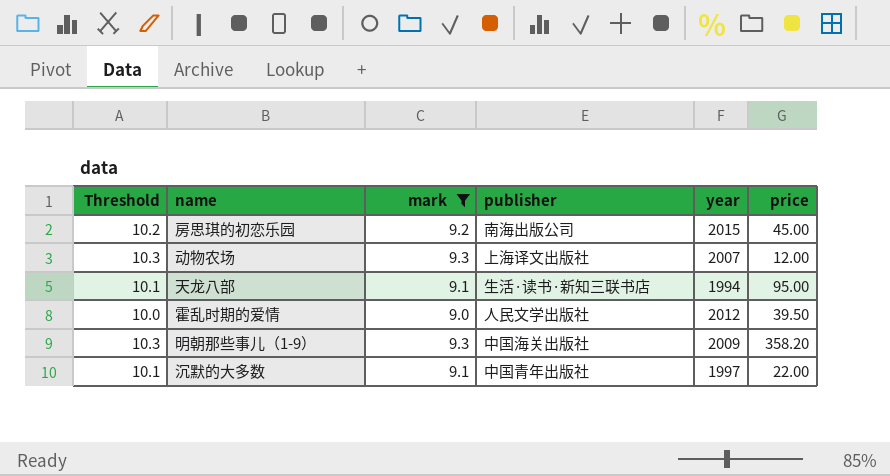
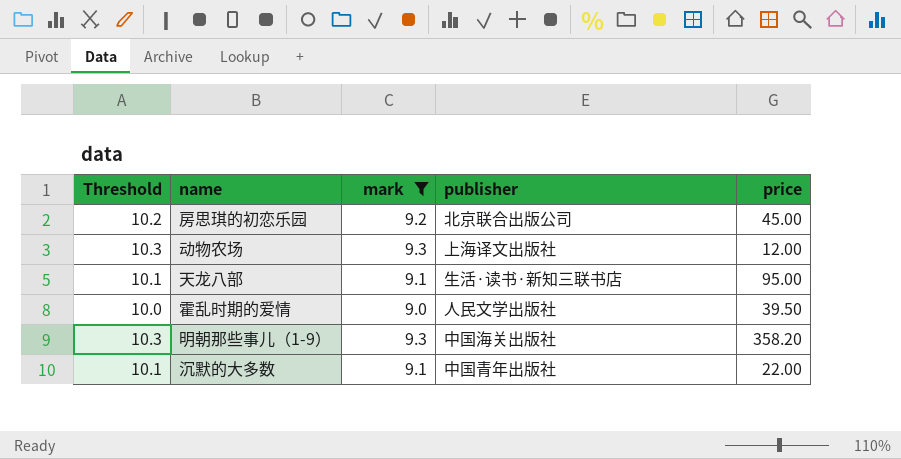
column year | position: 5 -> none
房思琪的初恋乐园 | publisher: 南海出版公司 -> 北京联合出版公司

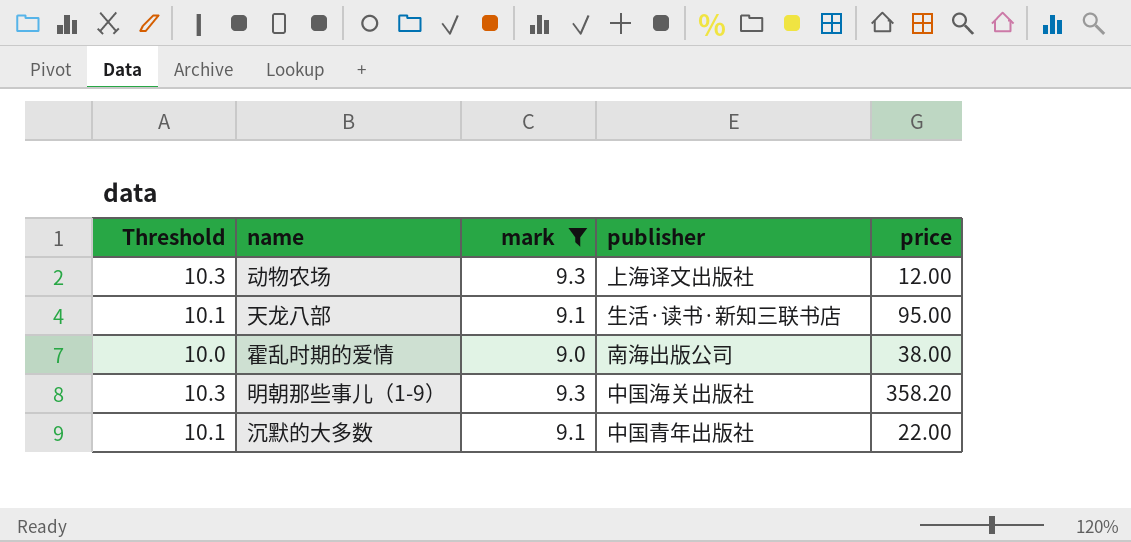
row 房思琪的初恋乐园: 10.2 | 9.2 | 北京联合出版公司 | 45.00 -> none
霍乱时期的爱情 | publisher: 人民文学出版社 -> 南海出版公司
霍乱时期的爱情 | price: 39.50 -> 38.00

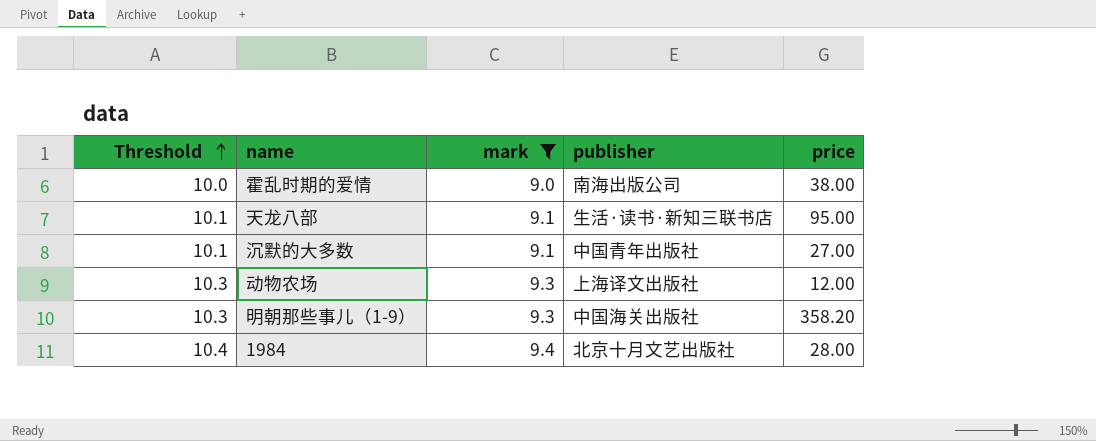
row order: none -> Threshold ascending
沉默的大多数 | price: 22.00 -> 27.00
row 1984: none -> 10.4 | 9.4 | 北京十月文艺出版社 | 28.00

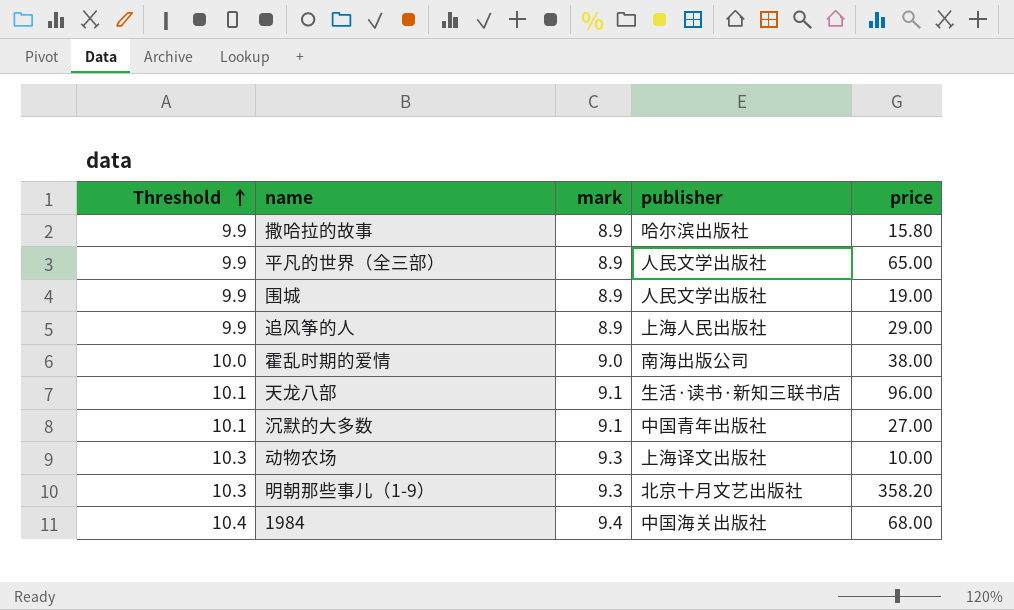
filter: mark != 8.9 -> none
天龙八部 | price: 95.00 -> 96.00
动物农场 | price: 12.00 -> 10.00
明朝那些事儿（1-9） | publisher: 中国海关出版社 -> 北京十月文艺出版社
1984 | publisher: 北京十月文艺出版社 -> 中国海关出版社
1984 | price: 28.00 -> 68.00

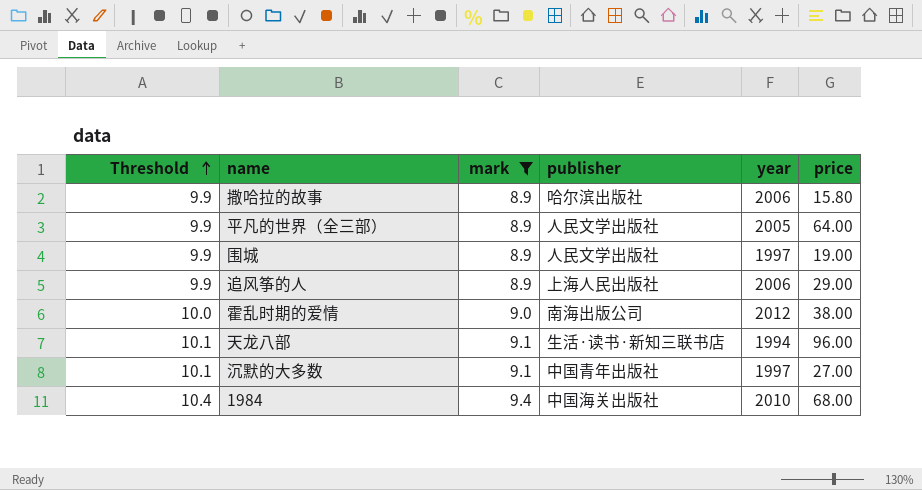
filter: none -> mark != 9.3
column year | position: none -> 5
平凡的世界（全三部） | price: 65.00 -> 64.00

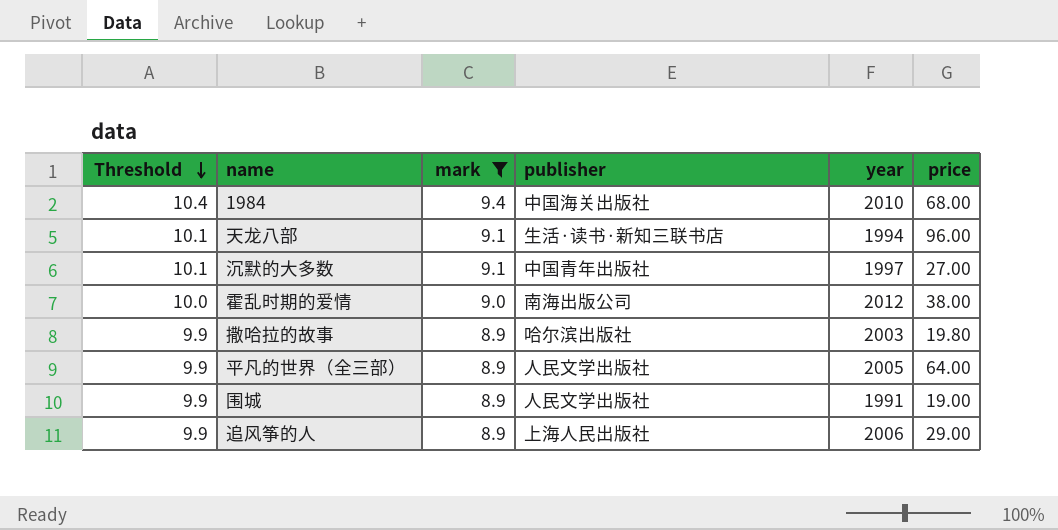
row order: Threshold ascending -> Threshold descending
撒哈拉的故事 | year: 2006 -> 2003
撒哈拉的故事 | price: 15.80 -> 19.80
围城 | year: 1997 -> 1991

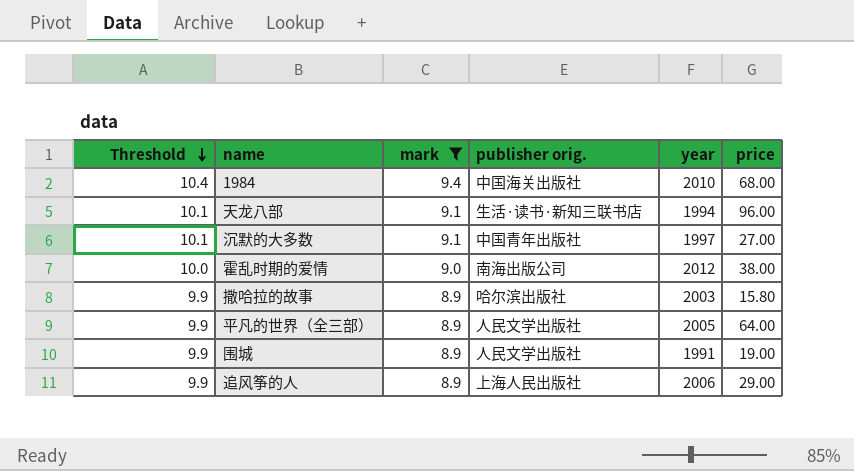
column name: publisher -> publisher orig.
撒哈拉的故事 | price: 19.80 -> 15.80

